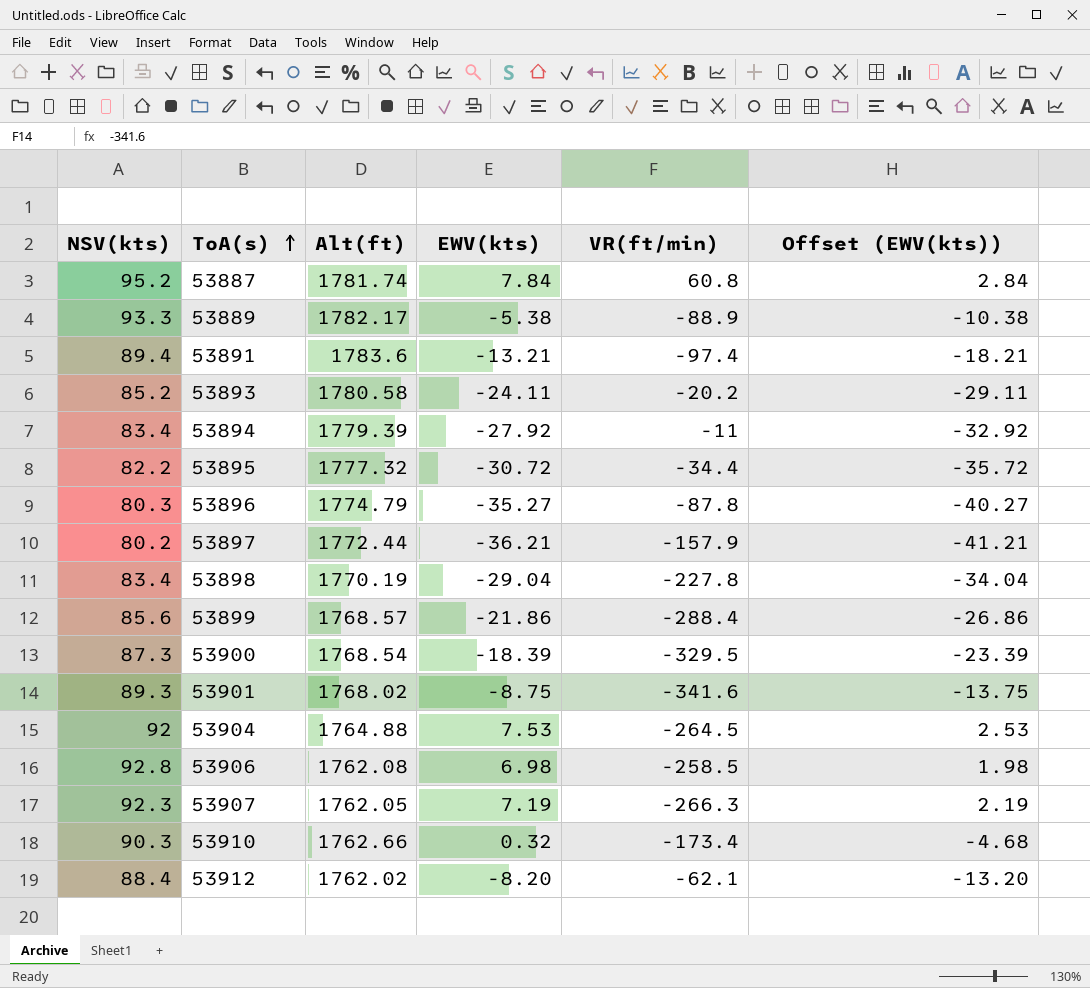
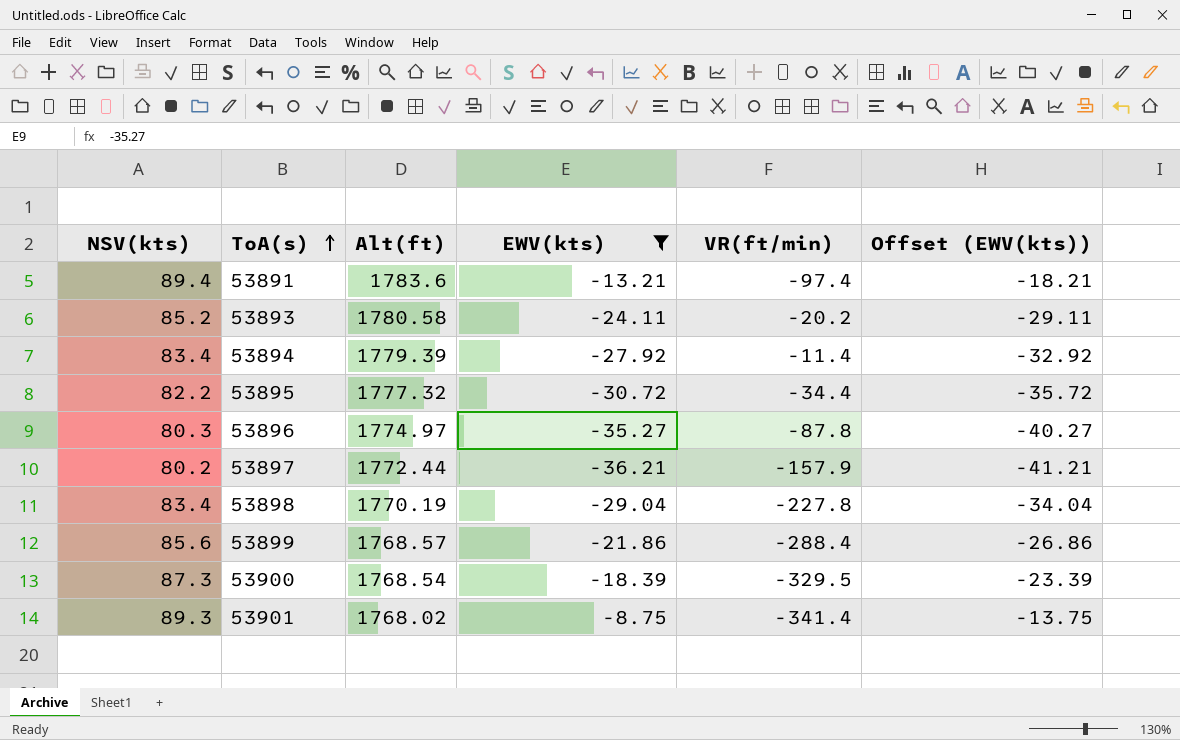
filter: none -> EWV(kts) <= -8.75
53894 | VR(ft/min): -11 -> -11.4
53896 | Alt(ft): 1774.79 -> 1774.97
53901 | VR(ft/min): -341.6 -> -341.4

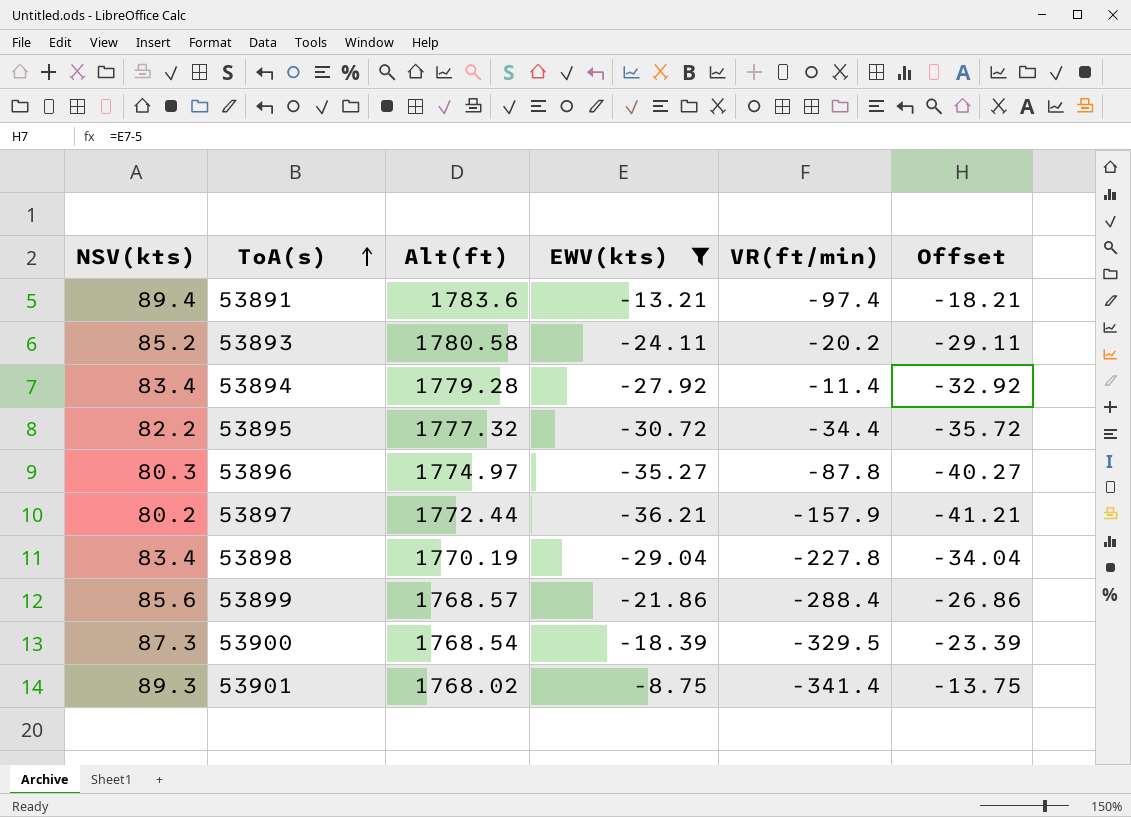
column name: Offset (EWV(kts)) -> Offset
53894 | Alt(ft): 1779.39 -> 1779.28

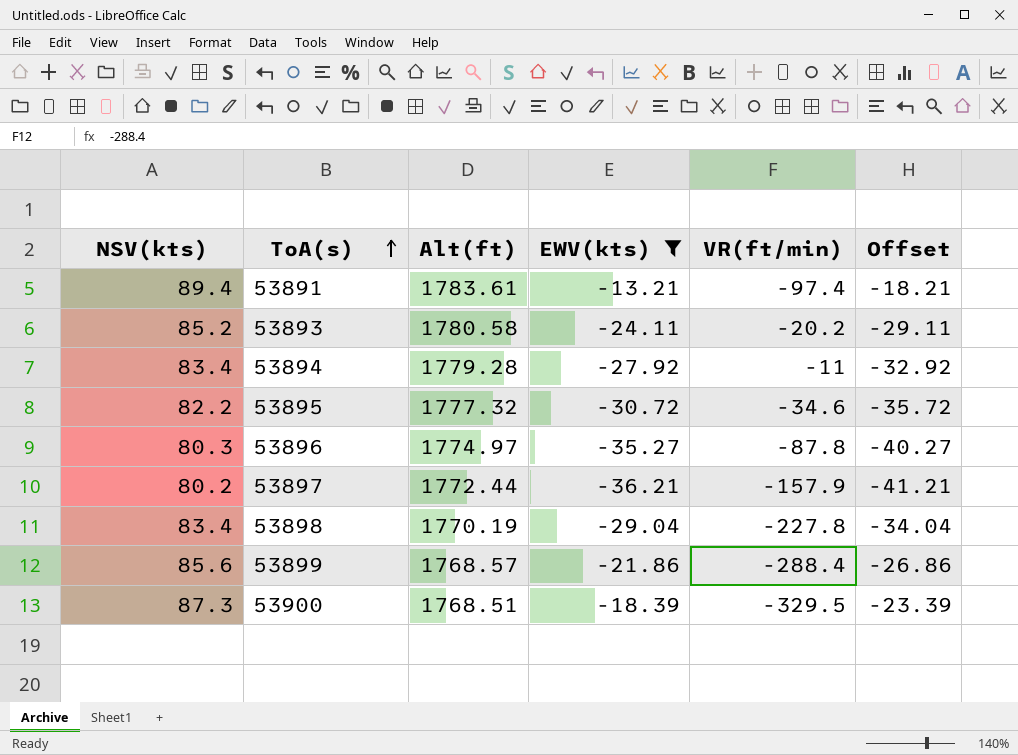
row 53901: 89.3 | 1768.02 | -8.75 | -341.4 | -13.75 -> none
53891 | Alt(ft): 1783.6 -> 1783.61
53894 | VR(ft/min): -11.4 -> -11
53895 | VR(ft/min): -34.4 -> -34.6
53900 | Alt(ft): 1768.54 -> 1768.51

